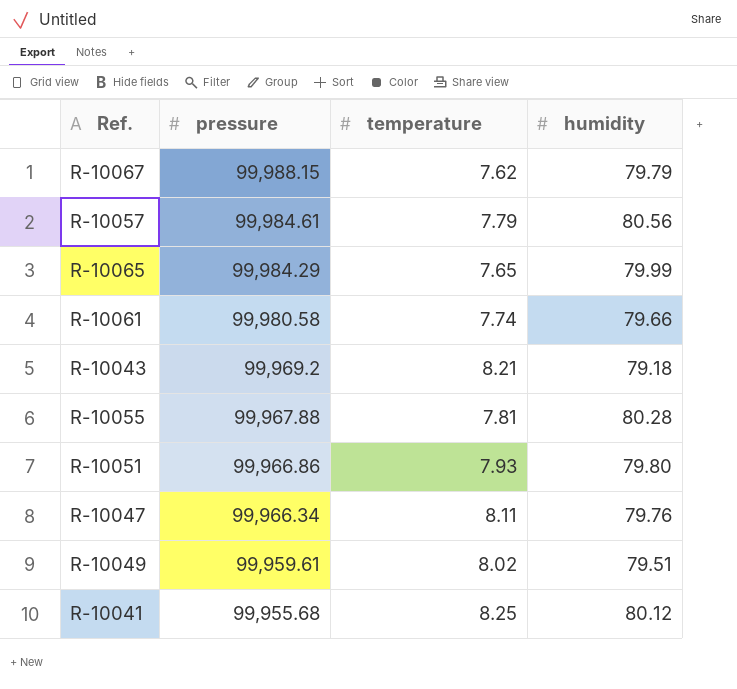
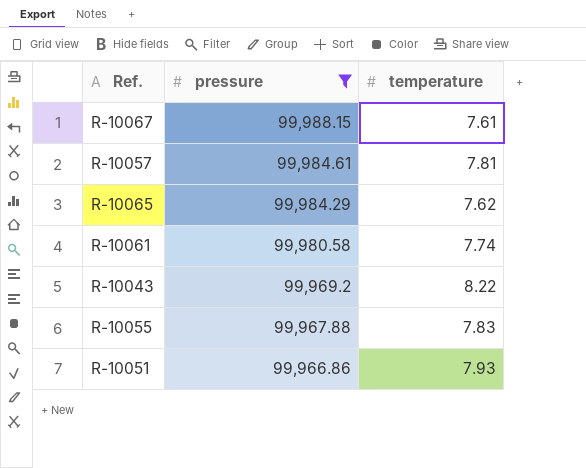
filter: none -> pressure >= 99,966.86
column humidity | position: 4 -> none
R-10067 | temperature: 7.62 -> 7.61
R-10057 | temperature: 7.79 -> 7.81
R-10065 | temperature: 7.65 -> 7.62
R-10043 | temperature: 8.21 -> 8.22
R-10055 | temperature: 7.81 -> 7.83

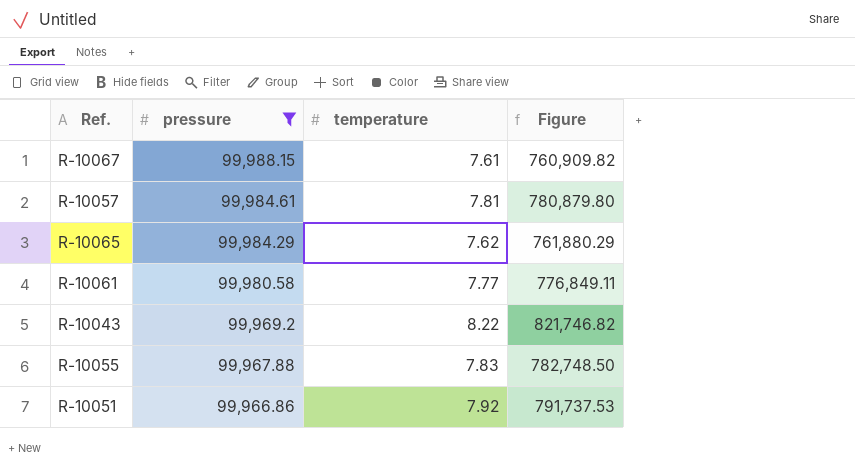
column Figure | formula: none -> [pressure] * [temperature]
R-10061 | temperature: 7.74 -> 7.77
R-10051 | temperature: 7.93 -> 7.92

